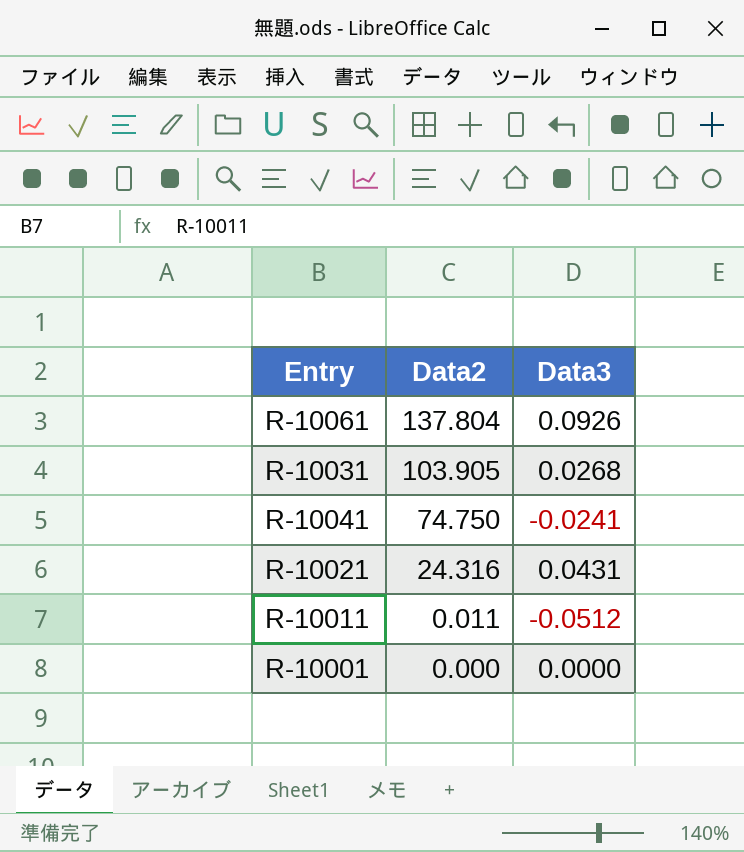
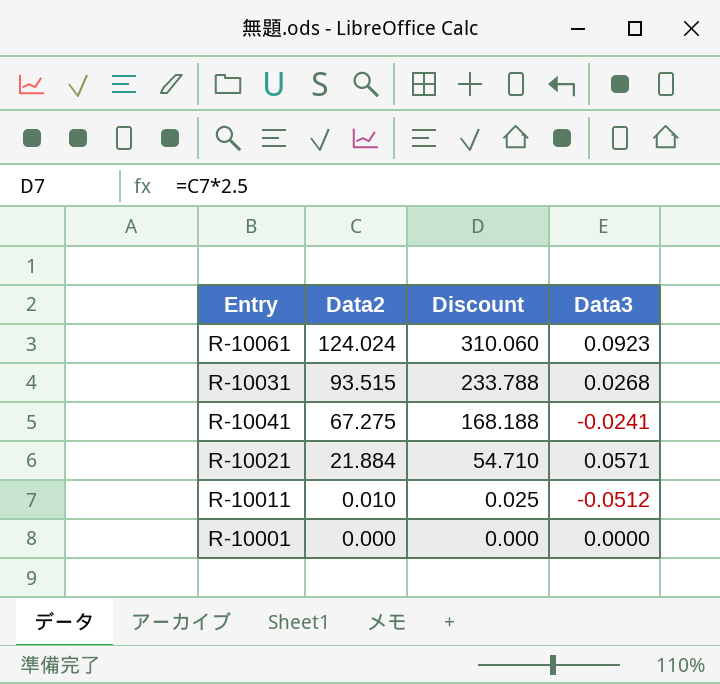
column Discount | formula: none -> [Data2] * 2.5
R-10061 | Data2: 137.804 -> 124.024
R-10061 | Data3: 0.0926 -> 0.0923
R-10031 | Data2: 103.905 -> 93.515
R-10041 | Data2: 74.750 -> 67.275
R-10021 | Data2: 24.316 -> 21.884
R-10021 | Data3: 0.0431 -> 0.0571
R-10011 | Data2: 0.011 -> 0.010

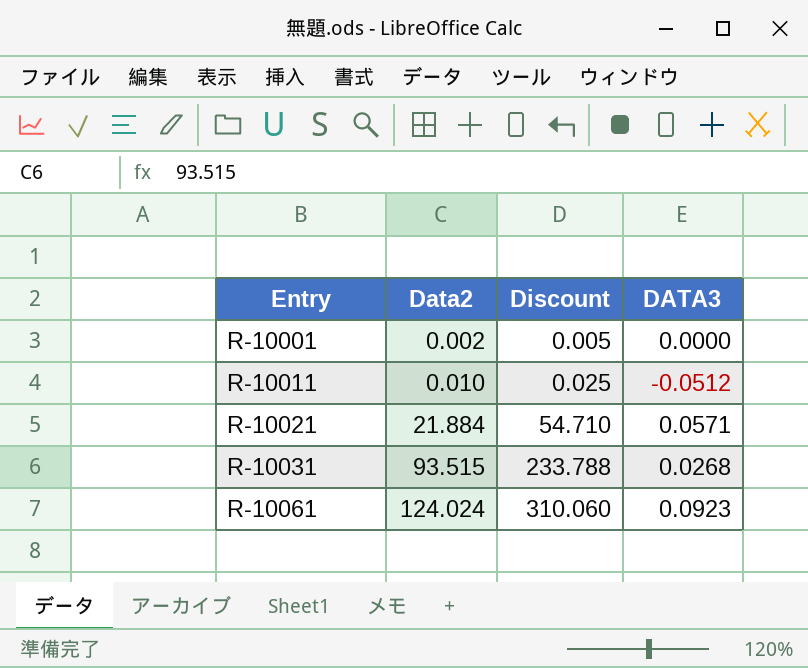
row order: Data2 descending -> Entry ascending
column name: Data3 -> DATA3
row R-10041: 67.275 | 168.188 | -0.0241 -> none
R-10001 | Data2: 0.000 -> 0.002
R-10001 | Discount: 0.000 -> 0.005

